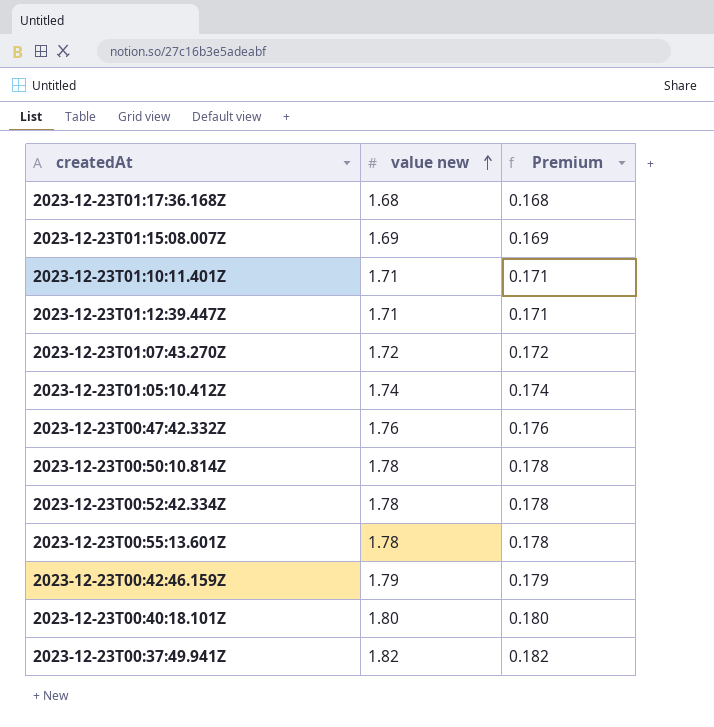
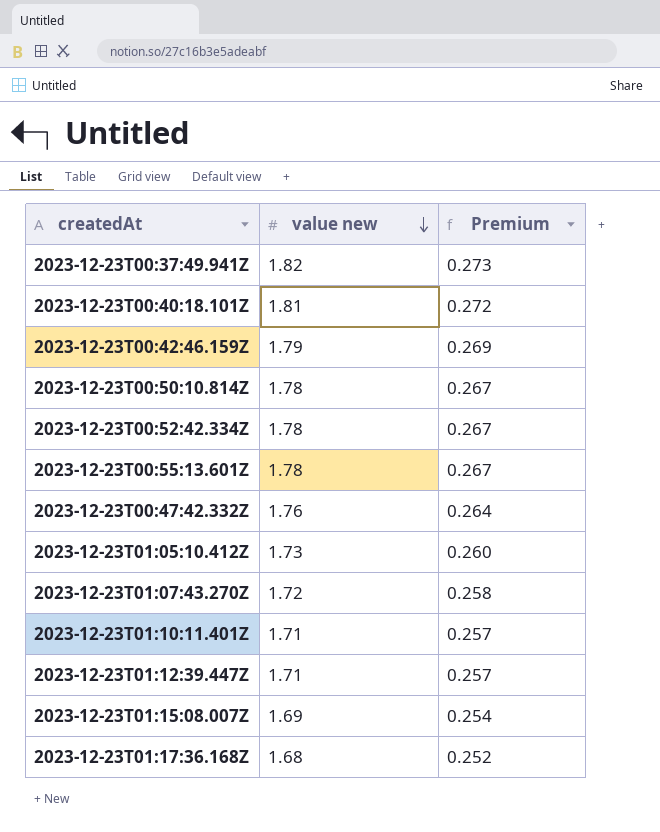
row order: value new ascending -> value new descending
column Premium | formula: [value new] * 0.1 -> [value new] * 0.15
2023-12-23T00:40:18.101Z | value new: 1.80 -> 1.81
2023-12-23T01:05:10.412Z | value new: 1.74 -> 1.73

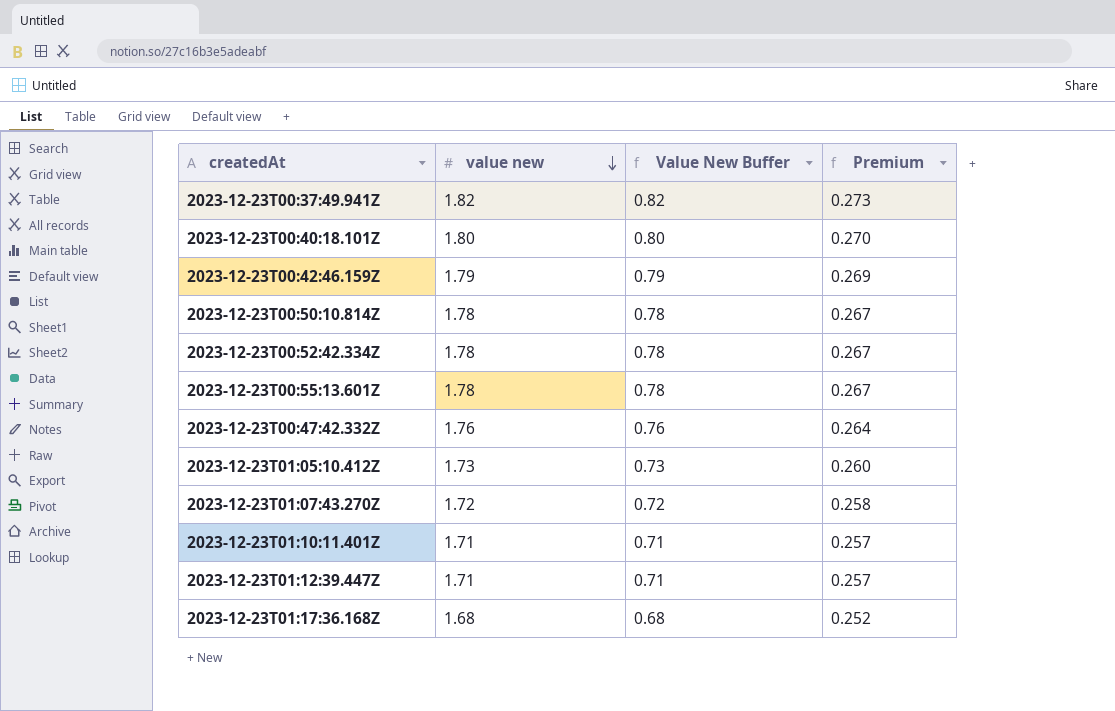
column Value New Buffer | formula: none -> [value new] - 1
row 2023-12-23T01:15:08.007Z: 1.69 | 0.254 -> none
2023-12-23T00:40:18.101Z | value new: 1.81 -> 1.80
2023-12-23T00:40:18.101Z | Premium: 0.272 -> 0.270

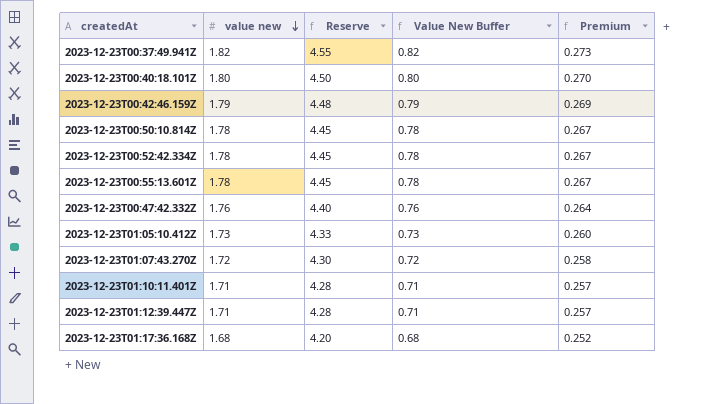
column Reserve | formula: none -> [value new] * 2.5

